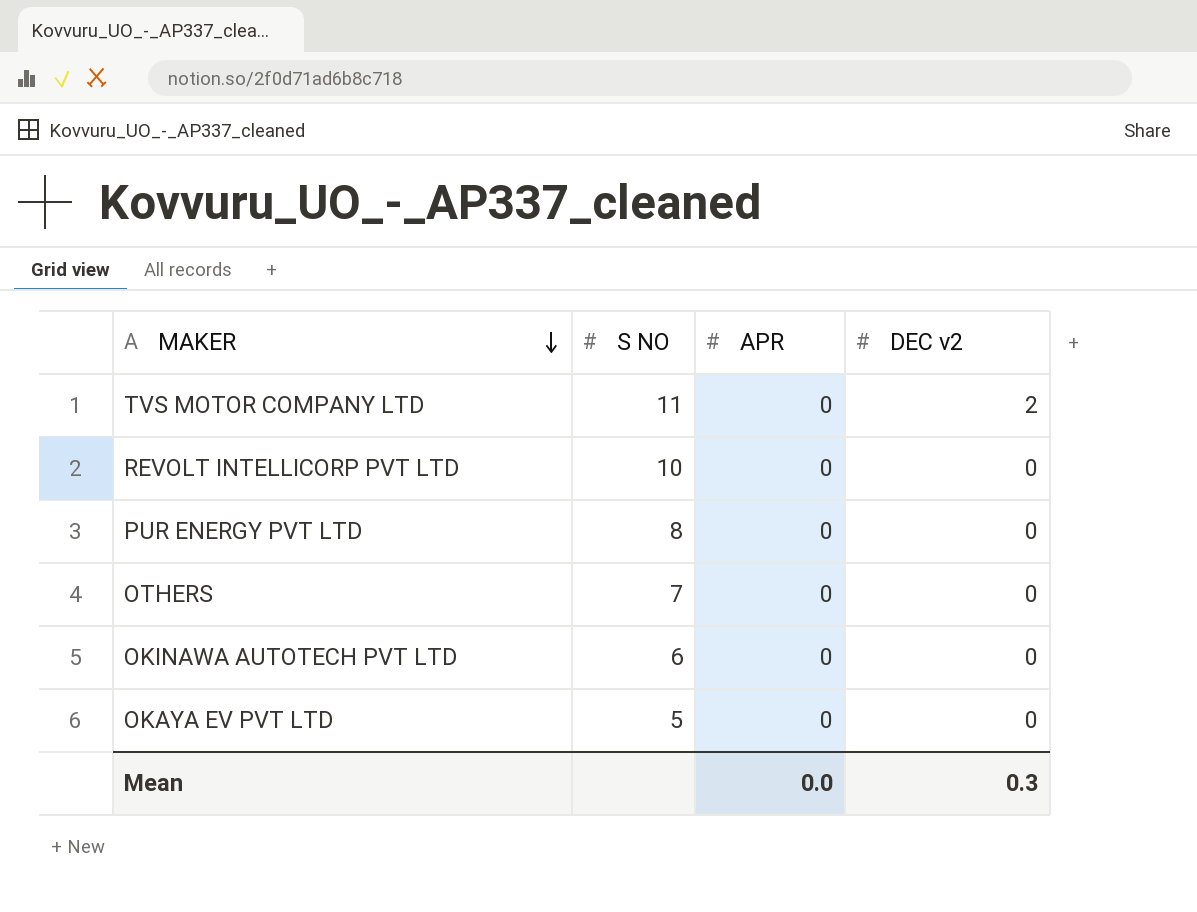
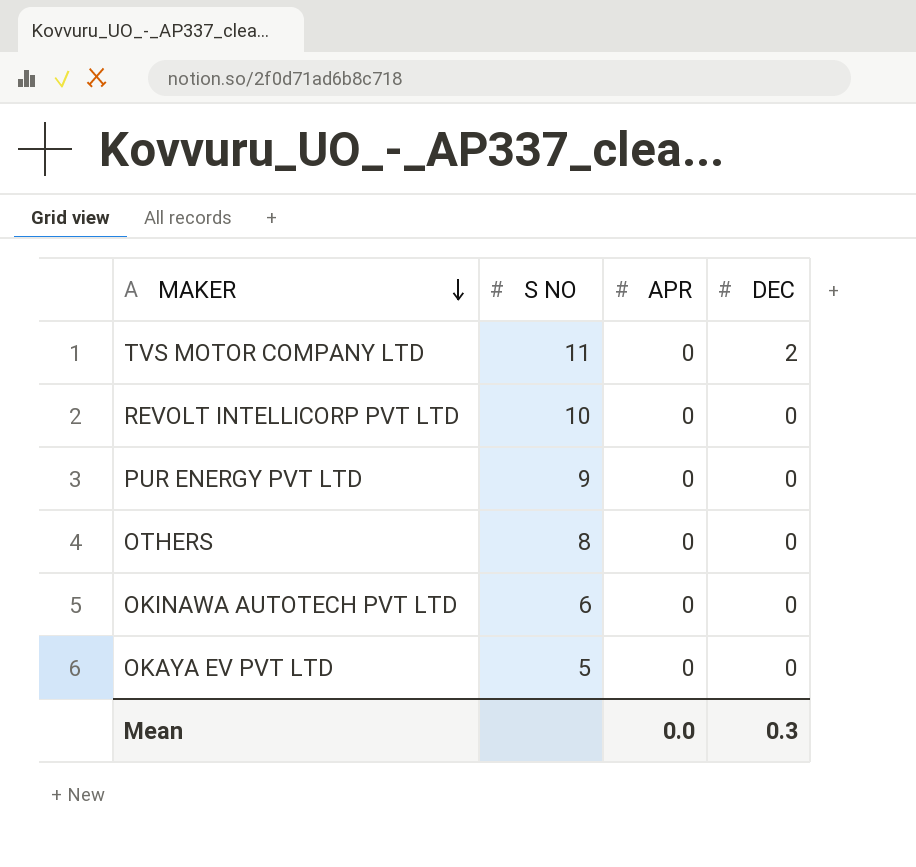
column name: DEC v2 -> DEC
PUR ENERGY PVT LTD | S NO: 8 -> 9
OTHERS | S NO: 7 -> 8

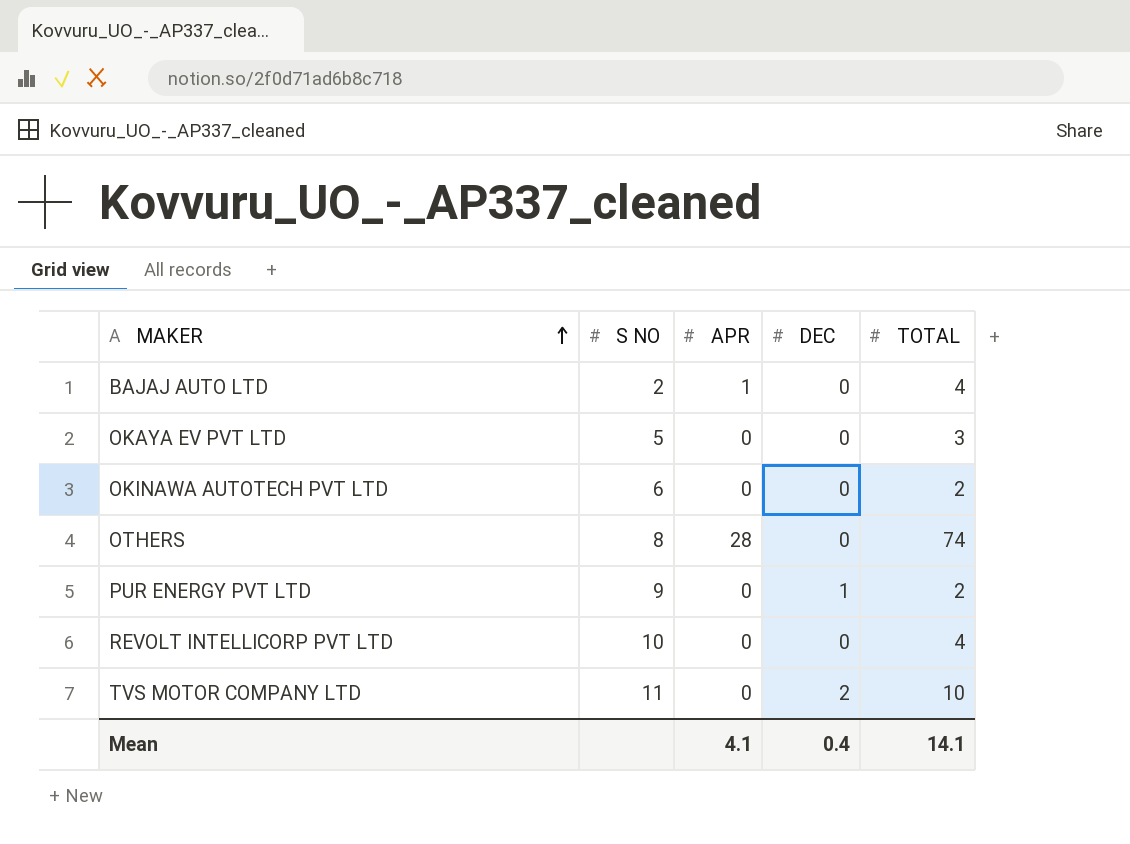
row order: MAKER descending -> MAKER ascending
column TOTAL | position: none -> 5
row BAJAJ AUTO LTD: none -> 2 | 1 | 0 | 4
OTHERS | APR: 0 -> 28
PUR ENERGY PVT LTD | DEC: 0 -> 1
Mean | APR: 0.0 -> 4.1
Mean | DEC: 0.3 -> 0.4

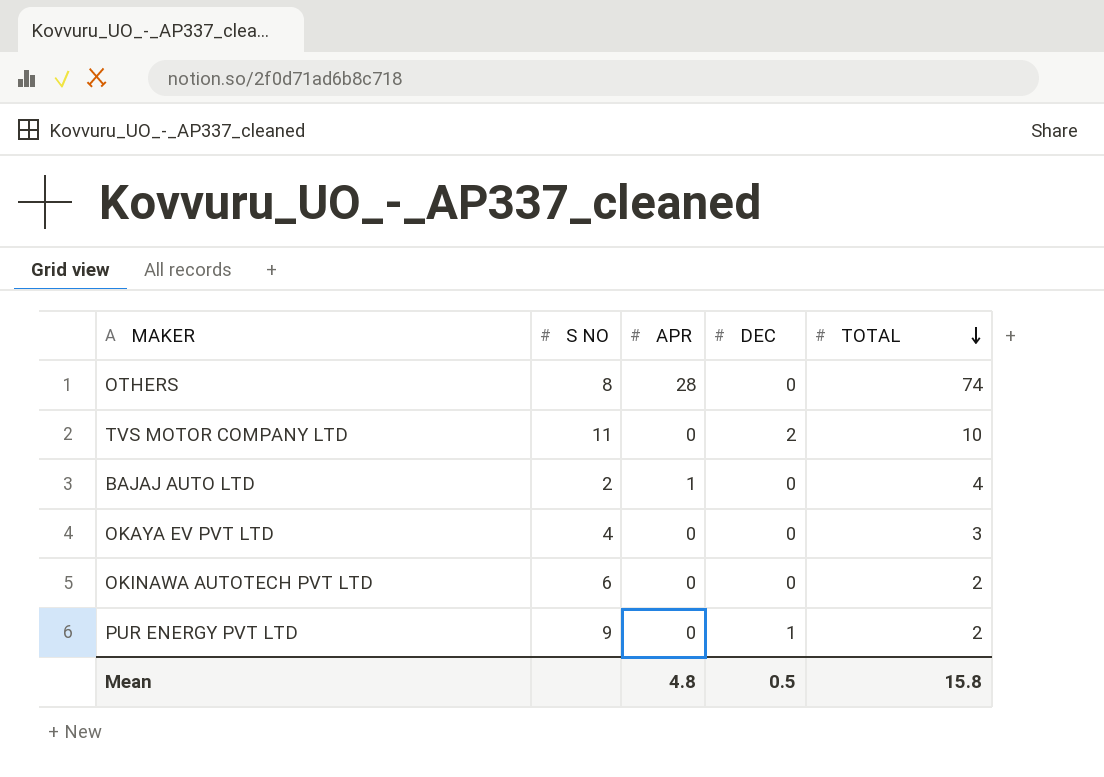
row order: MAKER ascending -> TOTAL descending
row REVOLT INTELLICORP PVT LTD: 10 | 0 | 0 | 4 -> none
OKAYA EV PVT LTD | S NO: 5 -> 4
Mean | APR: 4.1 -> 4.8
Mean | DEC: 0.4 -> 0.5
Mean | TOTAL: 14.1 -> 15.8

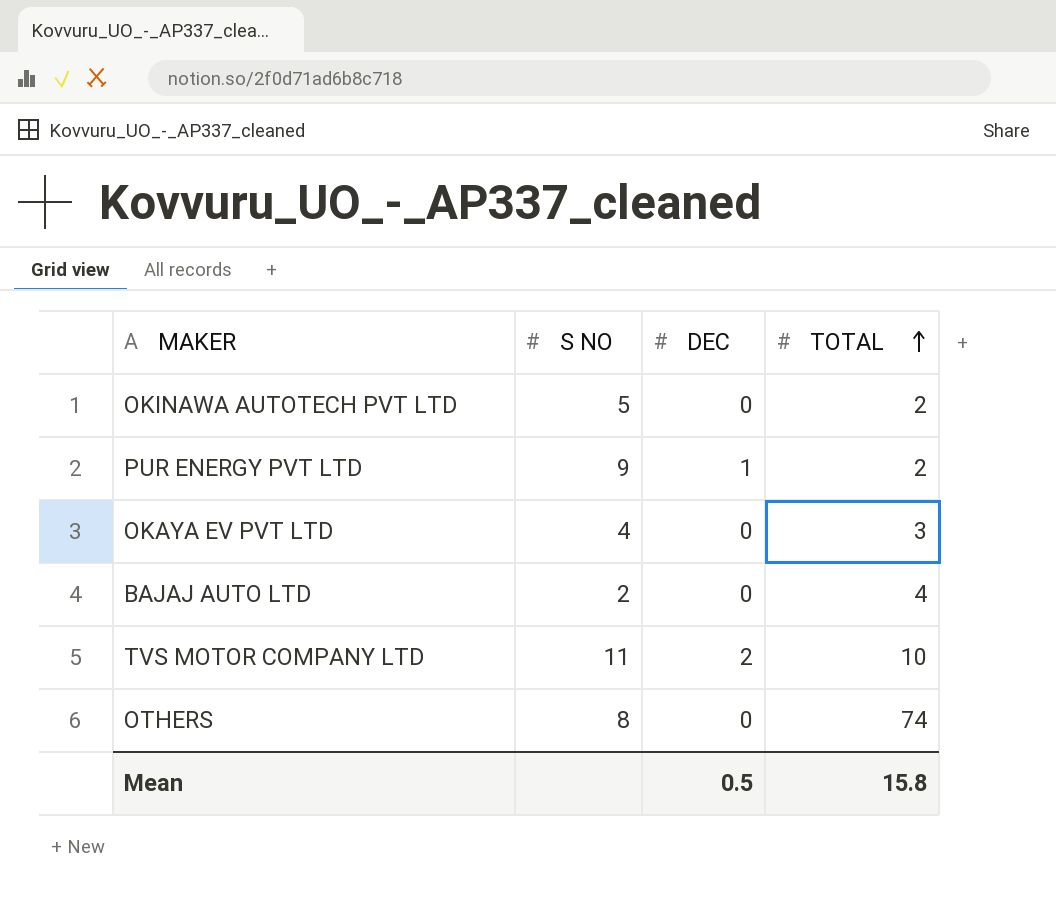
row order: TOTAL descending -> TOTAL ascending
column APR | position: 3 -> none
OKINAWA AUTOTECH PVT LTD | S NO: 6 -> 5

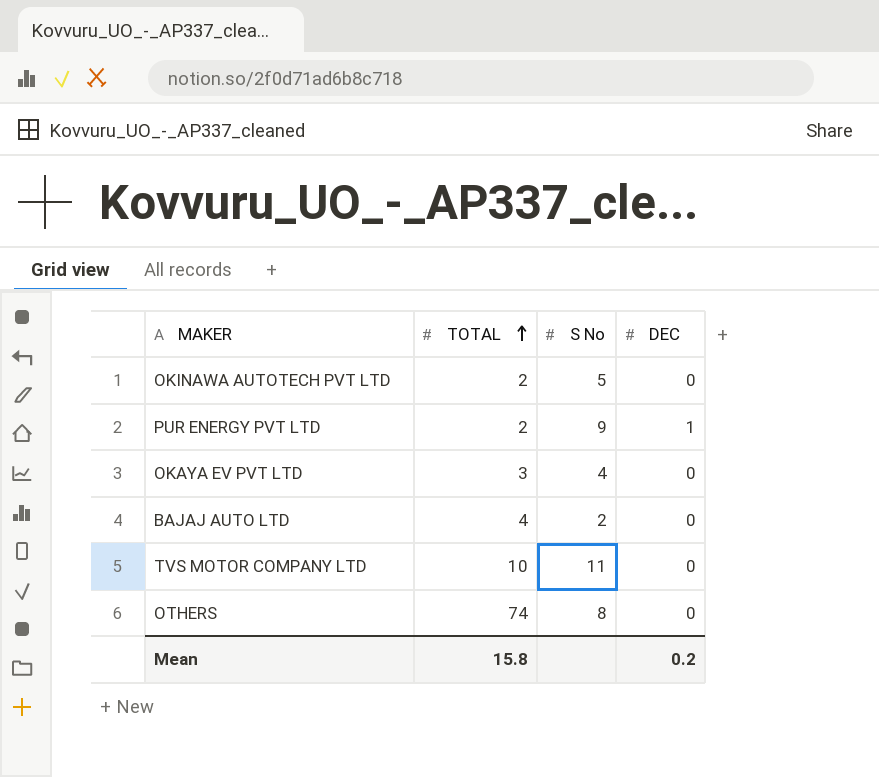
column TOTAL | position: 4 -> 2
column name: S NO -> S No
TVS MOTOR COMPANY LTD | DEC: 2 -> 0
Mean | DEC: 0.5 -> 0.2

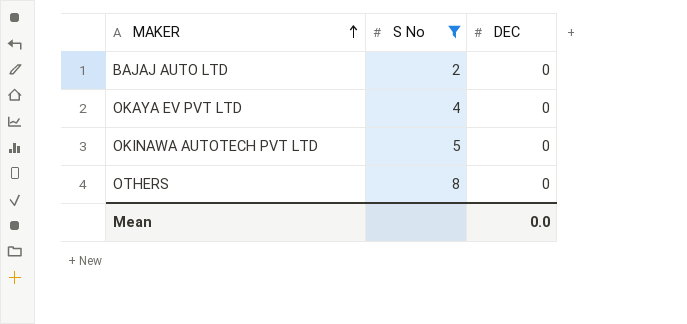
filter: none -> S No <= 8
row order: TOTAL ascending -> MAKER ascending
column TOTAL | position: 2 -> none
Mean | DEC: 0.2 -> 0.0

